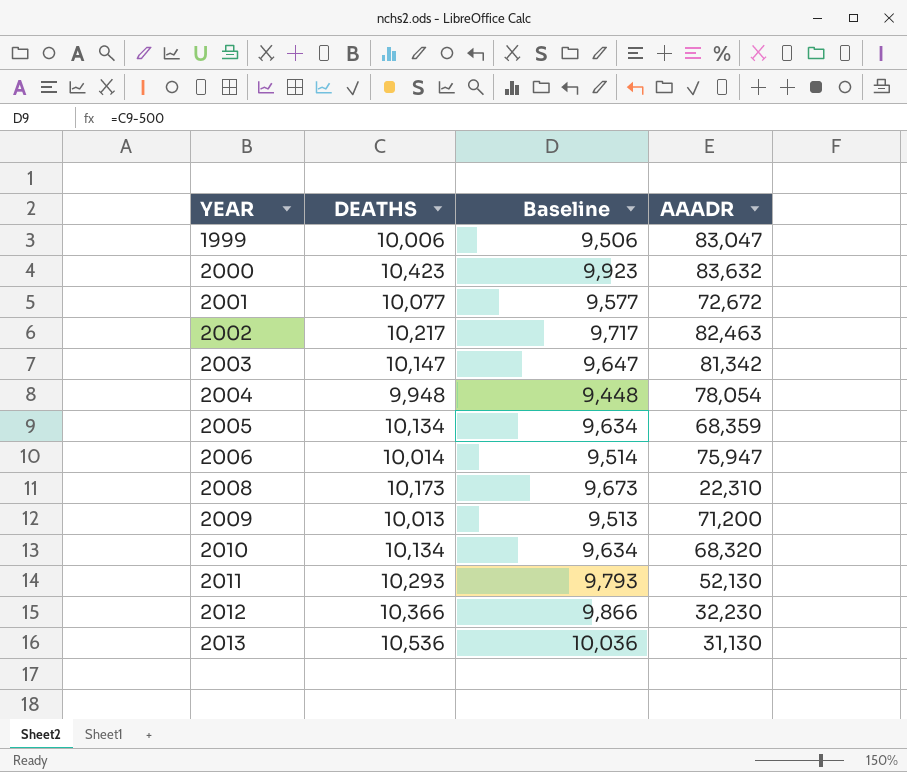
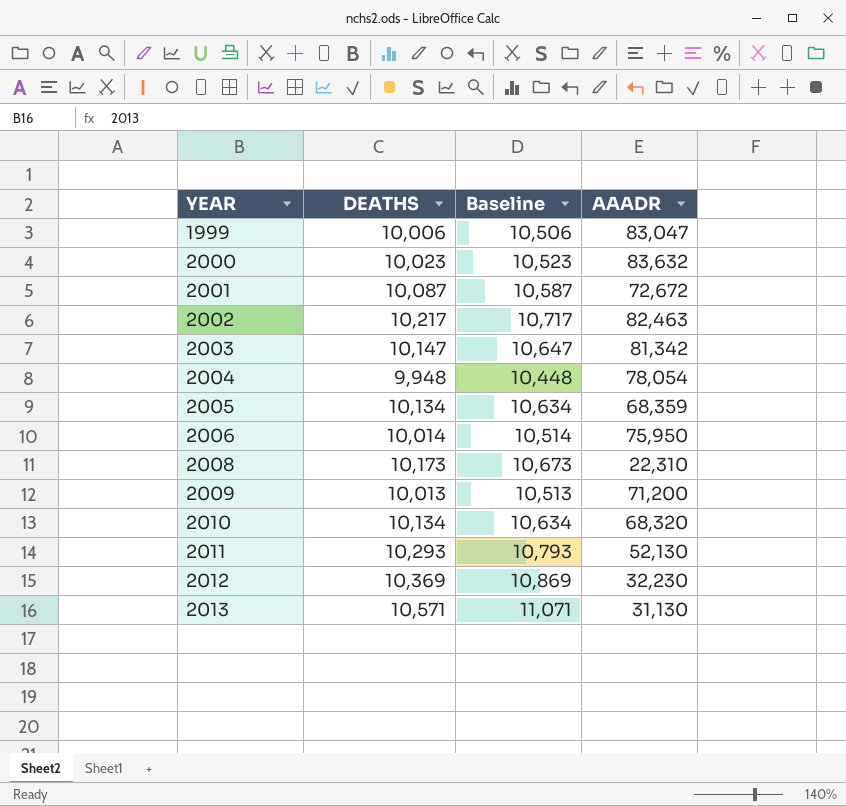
column Baseline | formula: [DEATHS] - 500 -> [DEATHS] + 500
2000 | DEATHS: 10,423 -> 10,023
2001 | DEATHS: 10,077 -> 10,087
2006 | AAADR: 75,947 -> 75,950
2012 | DEATHS: 10,366 -> 10,369
2013 | DEATHS: 10,536 -> 10,571

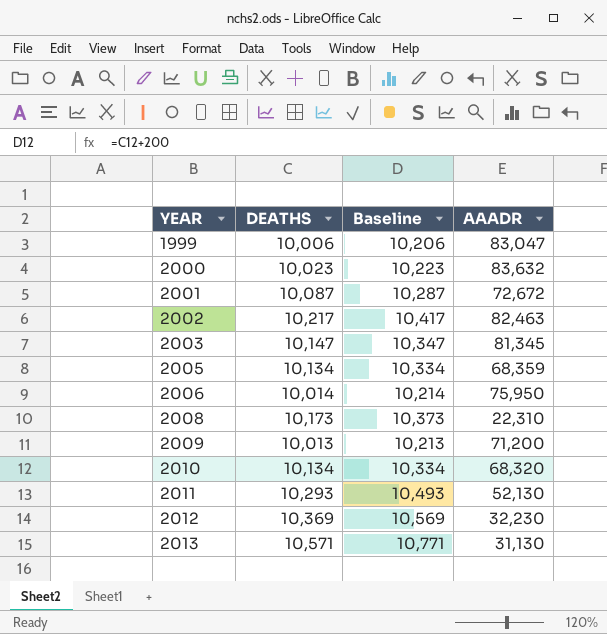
column Baseline | formula: [DEATHS] + 500 -> [DEATHS] + 200
row 2004: 9,948 | 10,448 | 78,054 -> none
2003 | AAADR: 81,342 -> 81,345

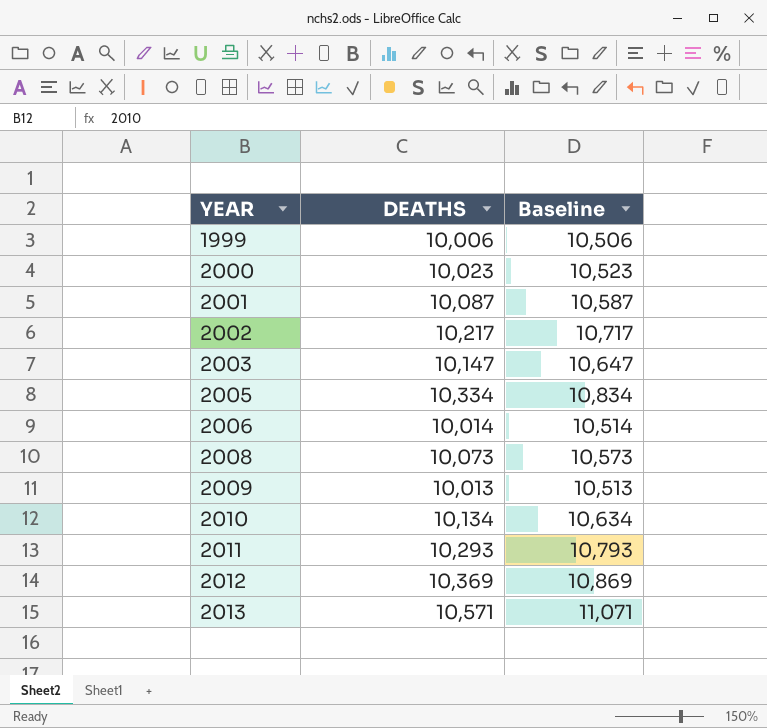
column AAADR | position: 4 -> none
column Baseline | formula: [DEATHS] + 200 -> [DEATHS] + 500
2005 | DEATHS: 10,134 -> 10,334
2008 | DEATHS: 10,173 -> 10,073

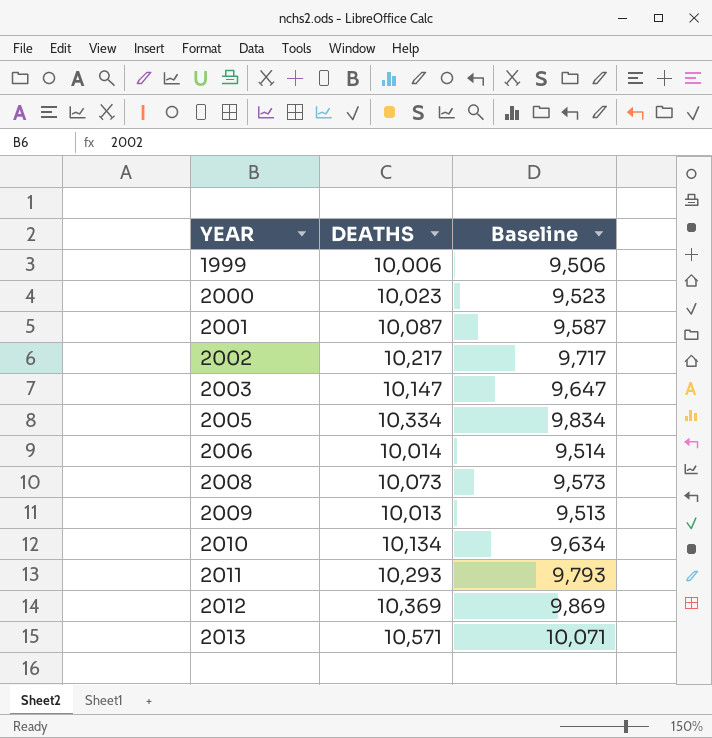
column Baseline | formula: [DEATHS] + 500 -> [DEATHS] - 500

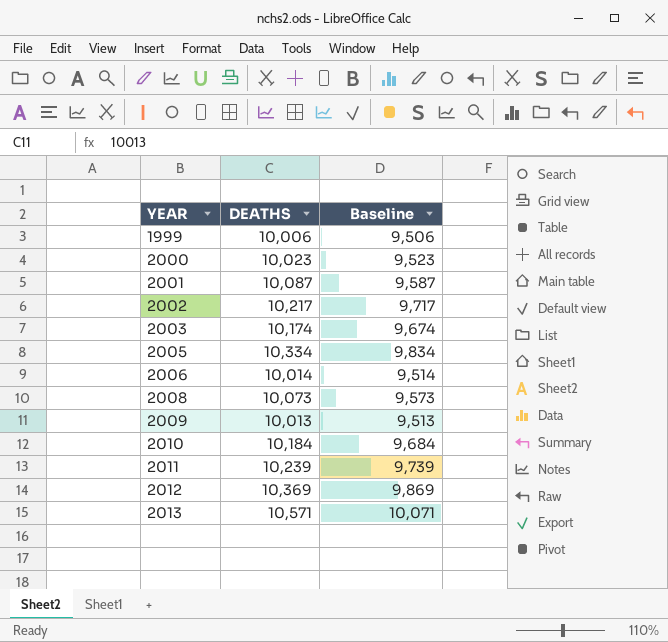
2003 | DEATHS: 10,147 -> 10,174
2003 | Baseline: 9,647 -> 9,674
2010 | DEATHS: 10,134 -> 10,184
2010 | Baseline: 9,634 -> 9,684
2011 | DEATHS: 10,293 -> 10,239
2011 | Baseline: 9,793 -> 9,739

